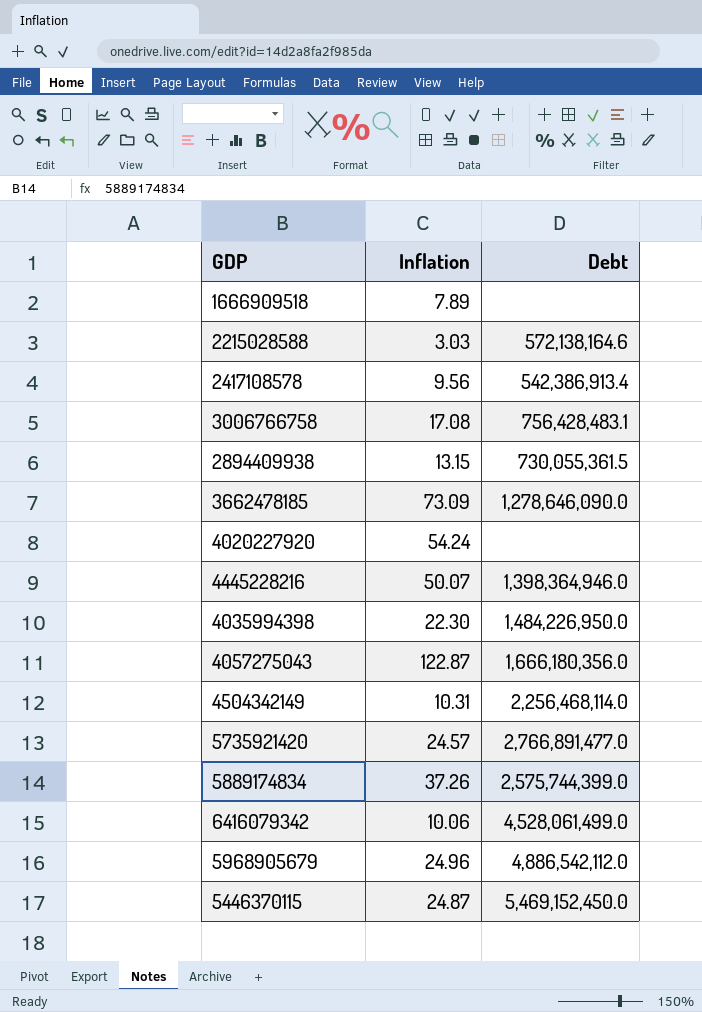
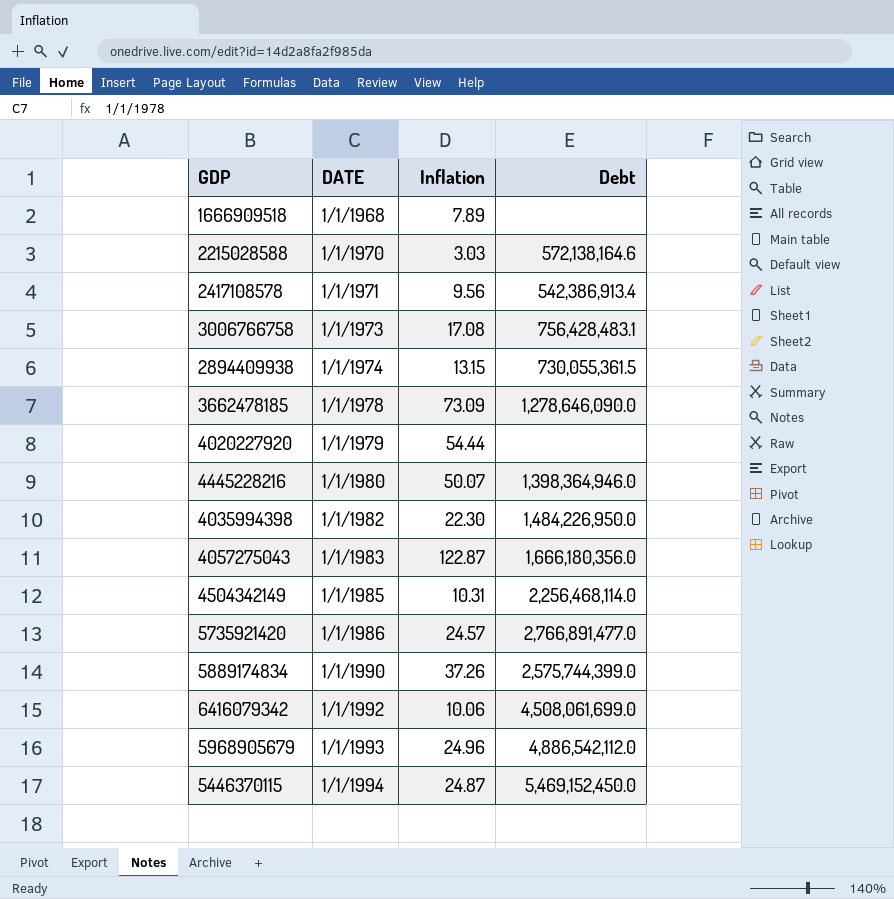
column DATE | position: none -> 2
4020227920 | Inflation: 54.24 -> 54.44
6416079342 | Debt: 4,528,061,499.0 -> 4,508,061,699.0

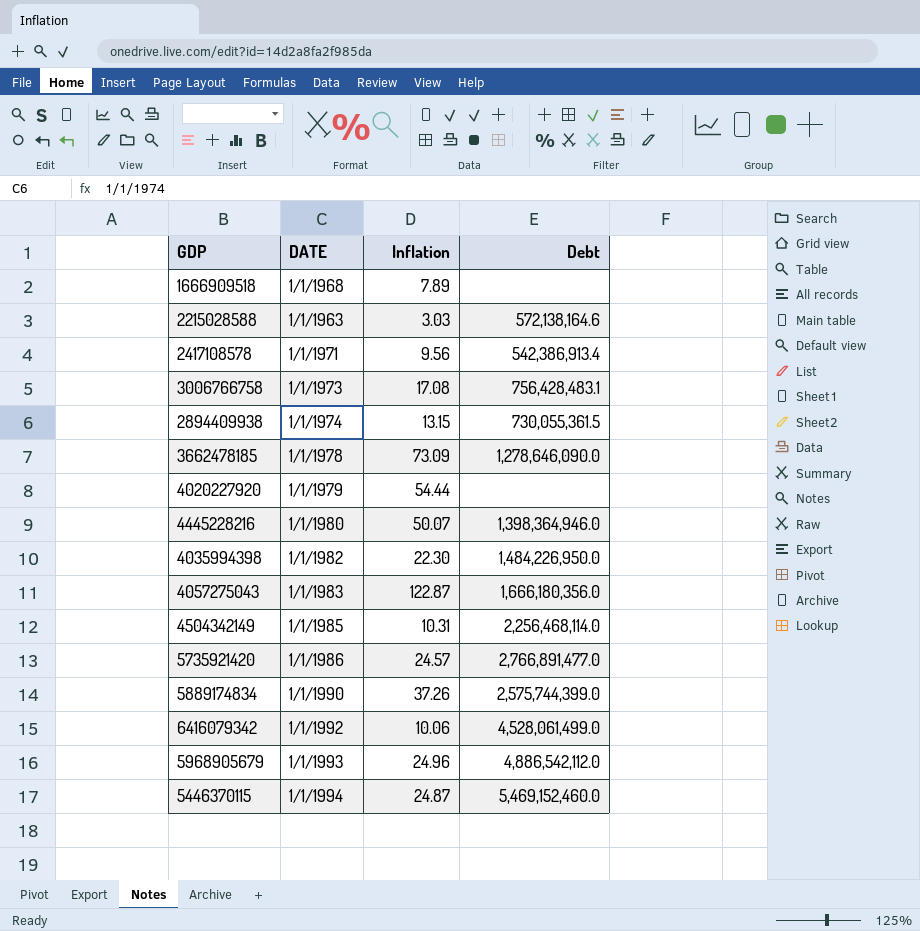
2215028588 | DATE: 1/1/1970 -> 1/1/1963
6416079342 | Debt: 4,508,061,699.0 -> 4,528,061,499.0
5446370115 | Debt: 5,469,152,450.0 -> 5,469,152,460.0

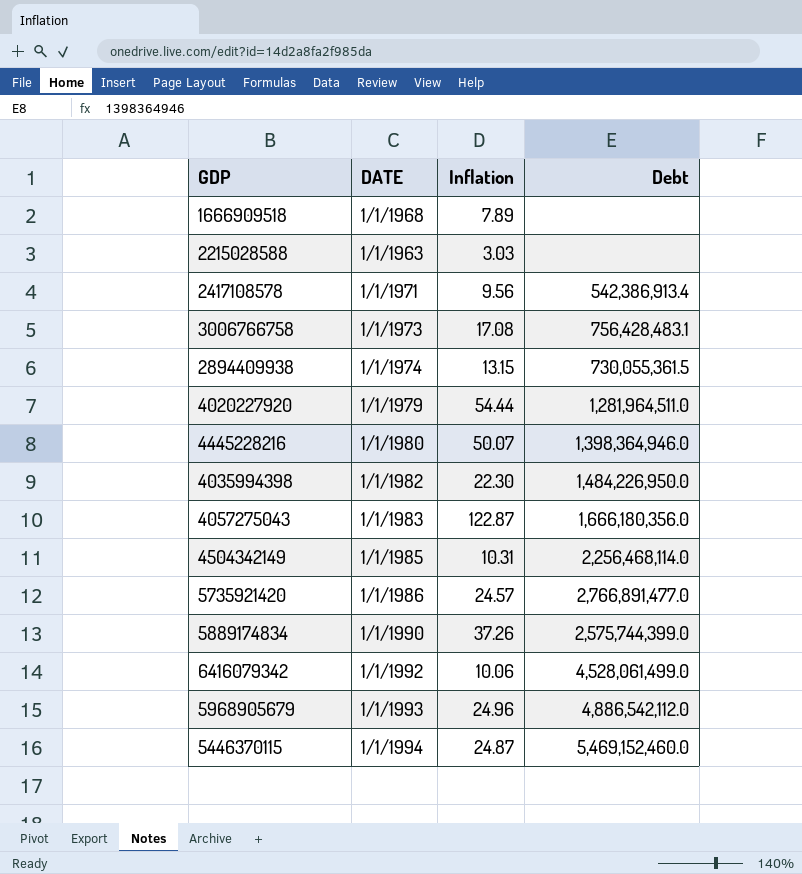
row 3662478185: 1/1/1978 | 73.09 | 1,278,646,090.0 -> none
2215028588 | Debt: 572,138,164.6 -> none
4020227920 | Debt: none -> 1,281,964,511.0

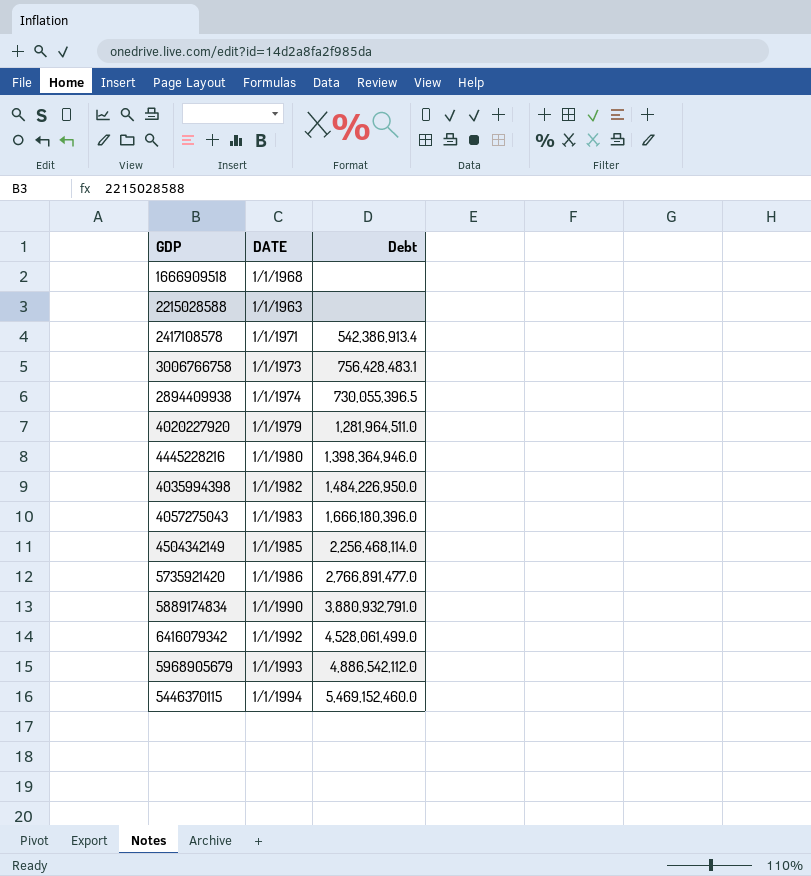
column Inflation | position: 3 -> none
2894409938 | Debt: 730,055,361.5 -> 730,055,396.5
4057275043 | Debt: 1,666,180,356.0 -> 1,666,180,396.0
5889174834 | Debt: 2,575,744,399.0 -> 3,880,932,791.0

